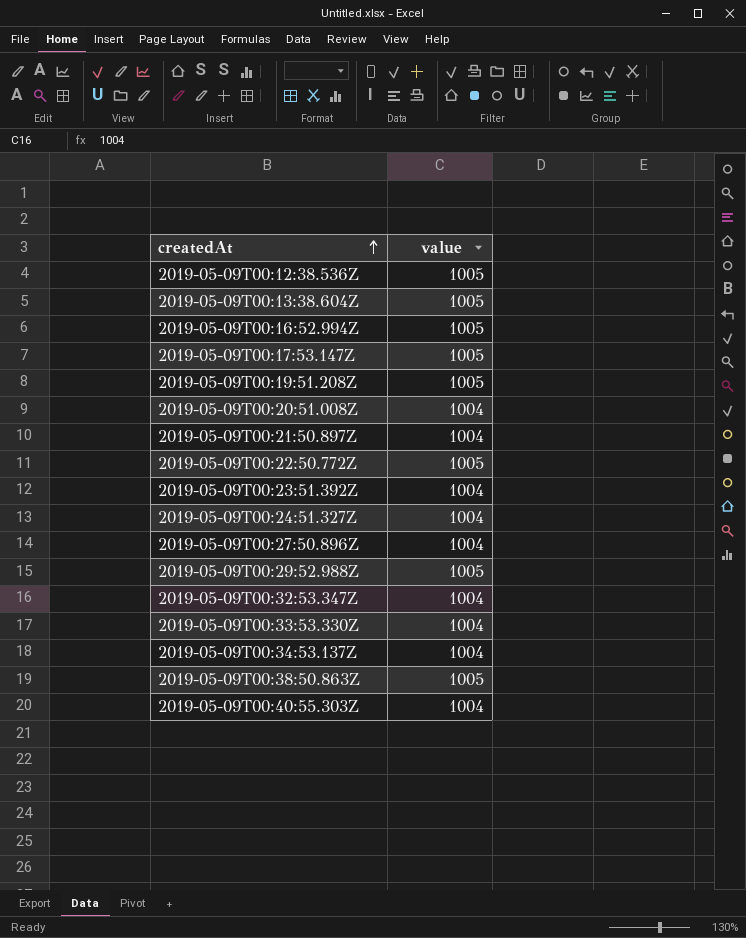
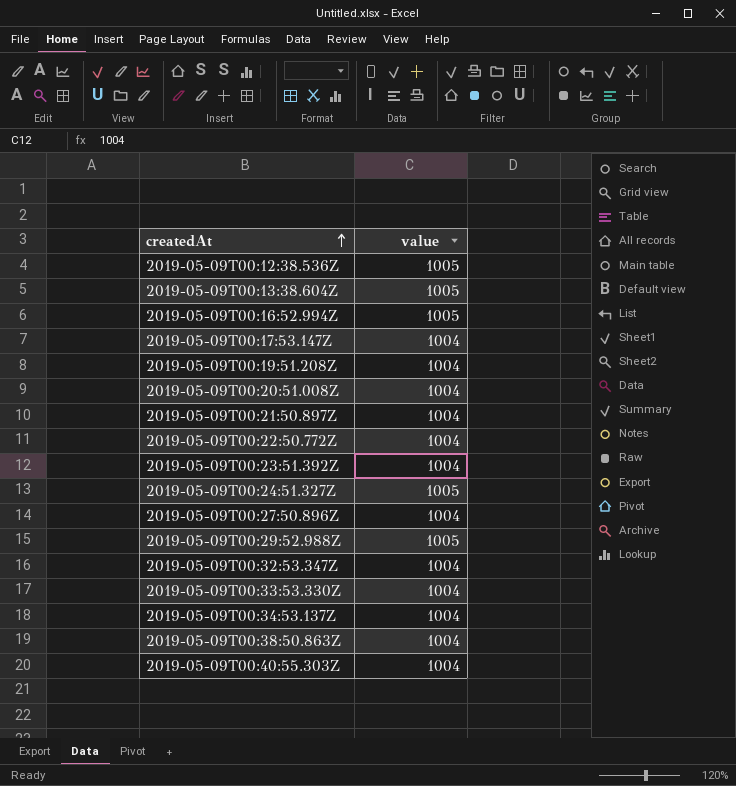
2019-05-09T00:17:53.147Z | value: 1005 -> 1004
2019-05-09T00:19:51.208Z | value: 1005 -> 1004
2019-05-09T00:22:50.772Z | value: 1005 -> 1004
2019-05-09T00:24:51.327Z | value: 1004 -> 1005
2019-05-09T00:38:50.863Z | value: 1005 -> 1004

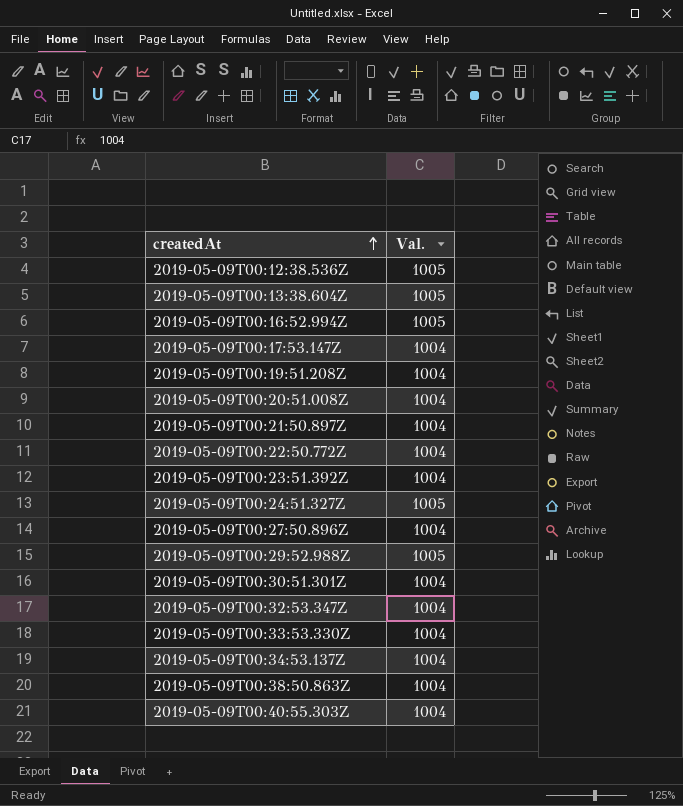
column name: value -> Val.
row 2019-05-09T00:30:51.301Z: none -> 1004

